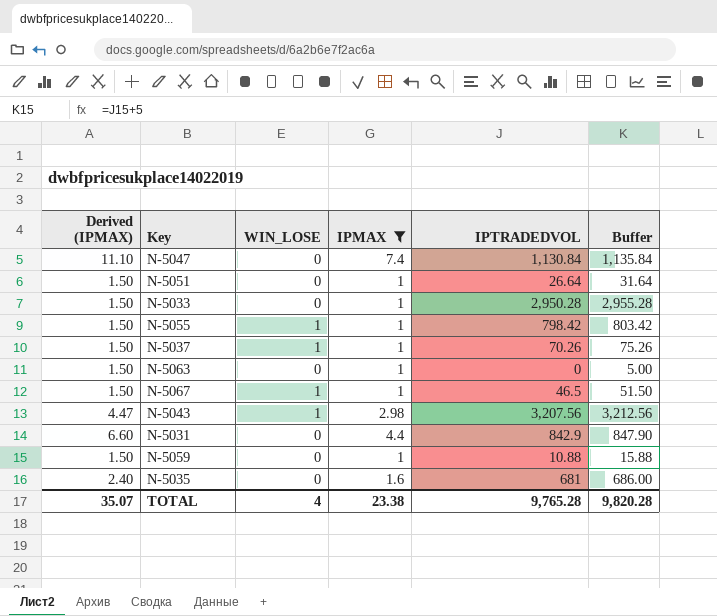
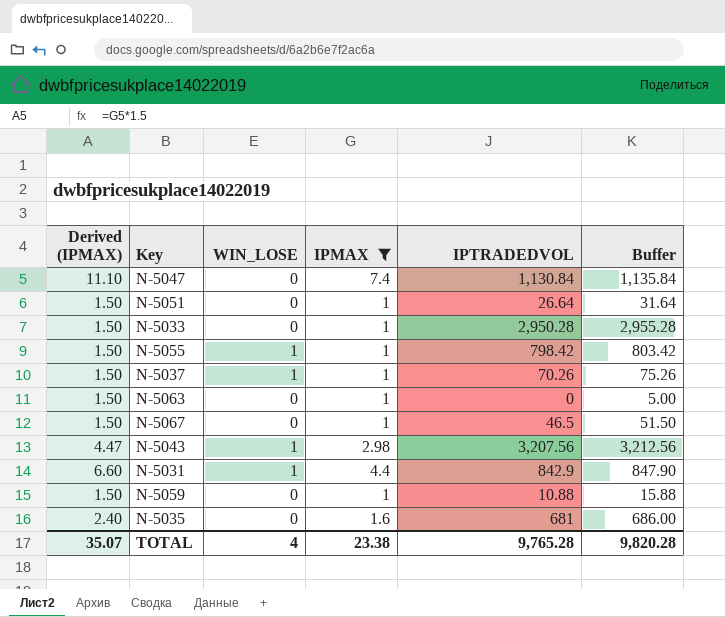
N-5067 | WIN_LOSE: 1 -> 0
N-5031 | WIN_LOSE: 0 -> 1

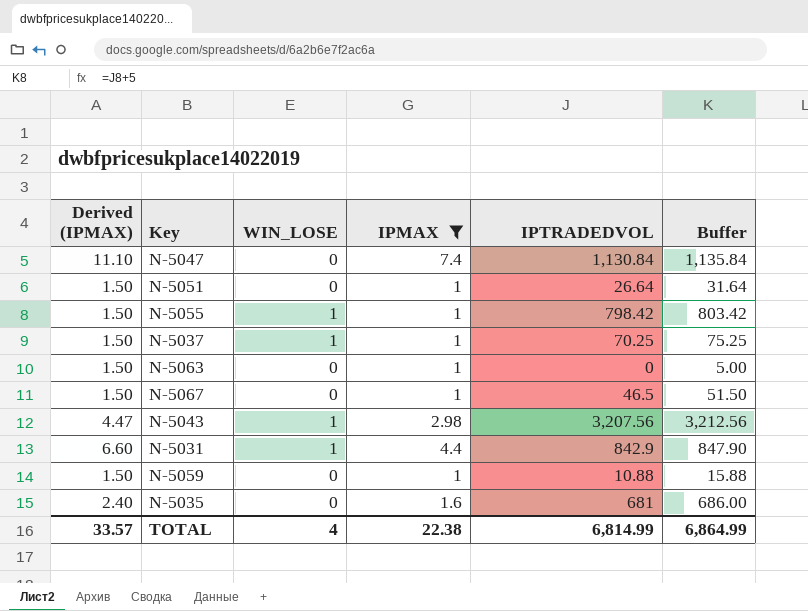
row N-5033: 1.50 | 0 | 1 | 2,950.28 | 2,955.28 -> none
N-5037 | IPTRADEDVOL: 70.26 -> 70.25
N-5037 | Buffer: 75.26 -> 75.25
TOTAL | Derived (IPMAX): 35.07 -> 33.57
TOTAL | IPMAX: 23.38 -> 22.38
TOTAL | IPTRADEDVOL: 9,765.28 -> 6,814.99
TOTAL | Buffer: 9,820.28 -> 6,864.99

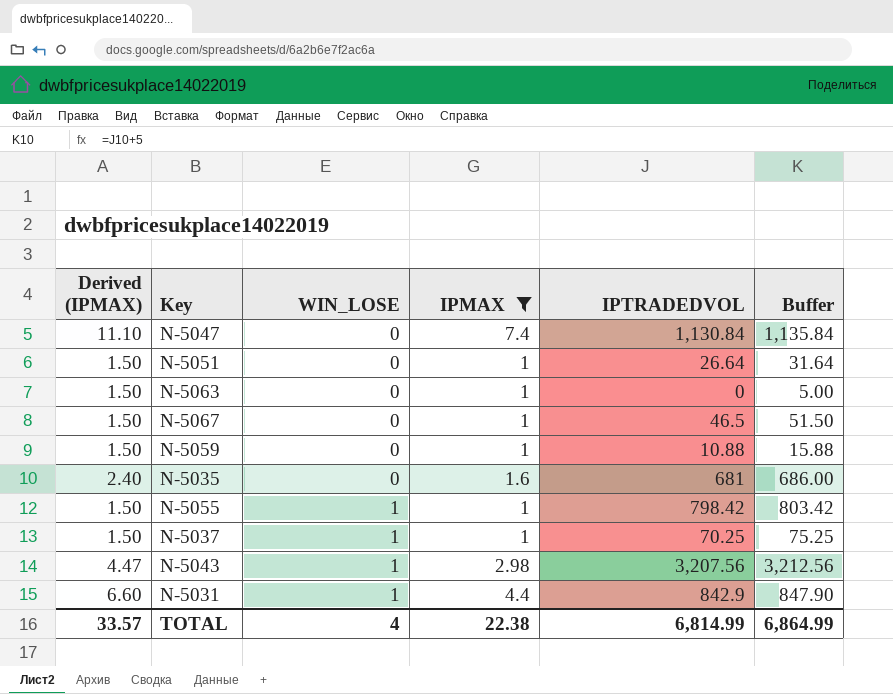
row order: none -> WIN_LOSE ascending

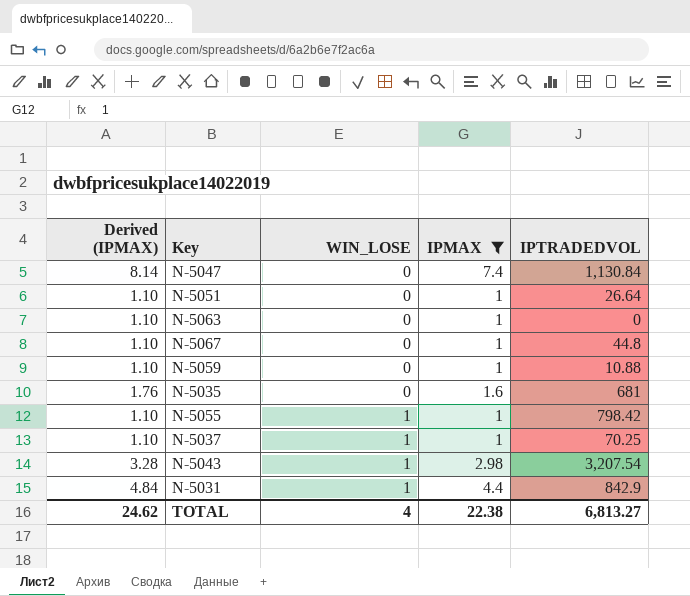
column Buffer | formula: [IPTRADEDVOL] + 5 -> none
column Derived (IPMAX) | formula: [IPMAX] * 1.5 -> [IPMAX] * 1.1
N-5067 | IPTRADEDVOL: 46.5 -> 44.8
N-5043 | IPTRADEDVOL: 3,207.56 -> 3,207.54
TOTAL | Derived (IPMAX): 33.57 -> 24.62
TOTAL | IPTRADEDVOL: 6,814.99 -> 6,813.27

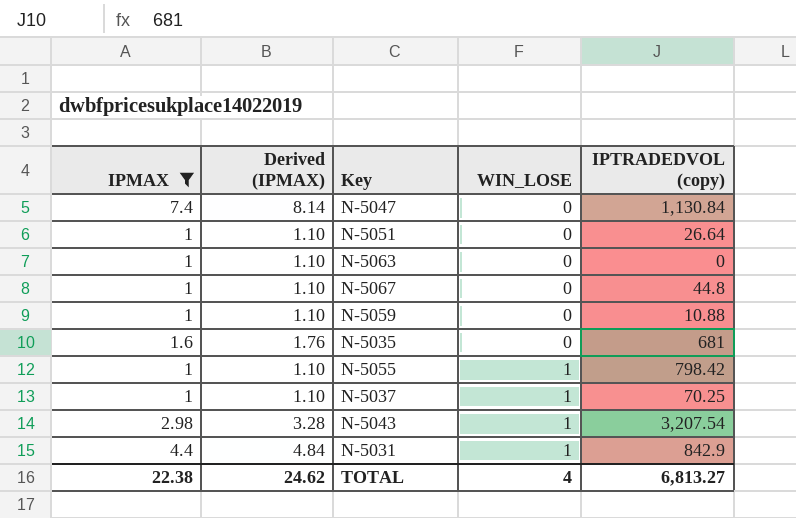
column IPMAX | position: 4 -> 1
column name: IPTRADEDVOL -> IPTRADEDVOL (copy)

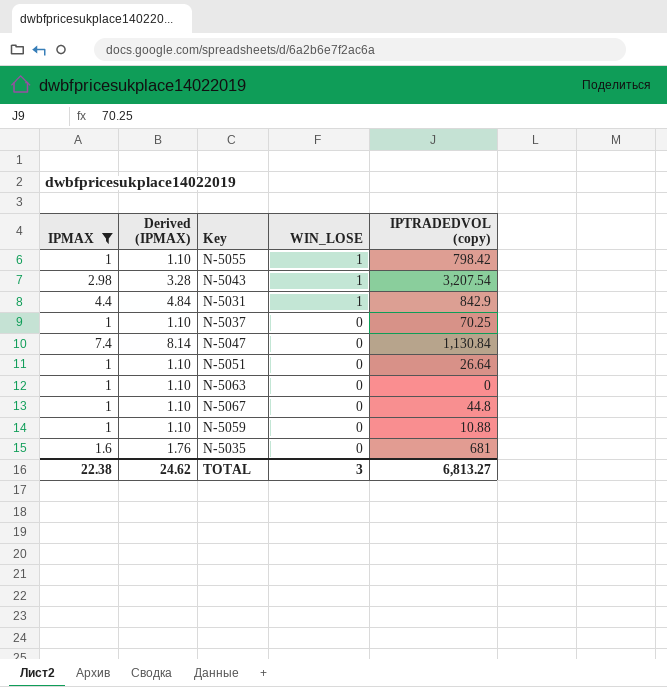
row order: WIN_LOSE ascending -> WIN_LOSE descending
N-5037 | WIN_LOSE: 1 -> 0
TOTAL | WIN_LOSE: 4 -> 3

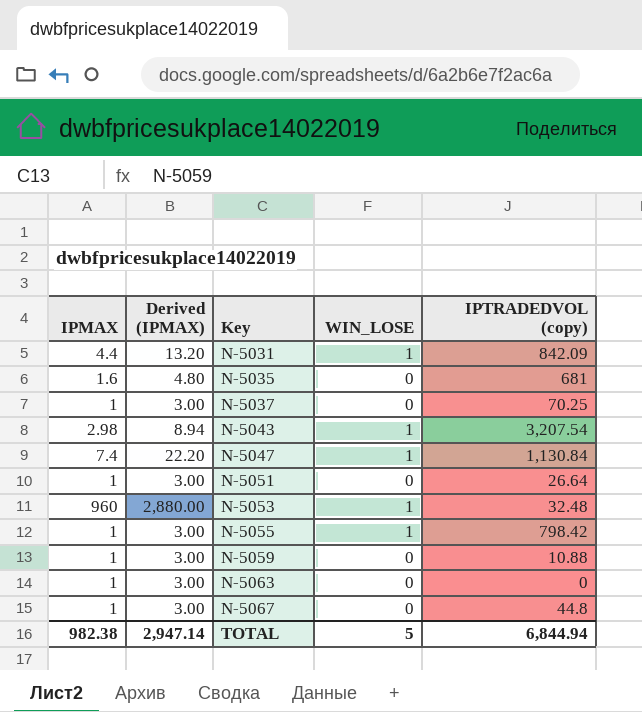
filter: IPMAX != 960 -> none
row order: WIN_LOSE descending -> Key ascending
column Derived (IPMAX) | formula: [IPMAX] * 1.1 -> [IPMAX] * 3
N-5031 | IPTRADEDVOL (copy): 842.9 -> 842.09
N-5047 | WIN_LOSE: 0 -> 1
TOTAL | IPMAX: 22.38 -> 982.38
TOTAL | Derived (IPMAX): 24.62 -> 2,947.14
TOTAL | WIN_LOSE: 3 -> 5
TOTAL | IPTRADEDVOL (copy): 6,813.27 -> 6,844.94

